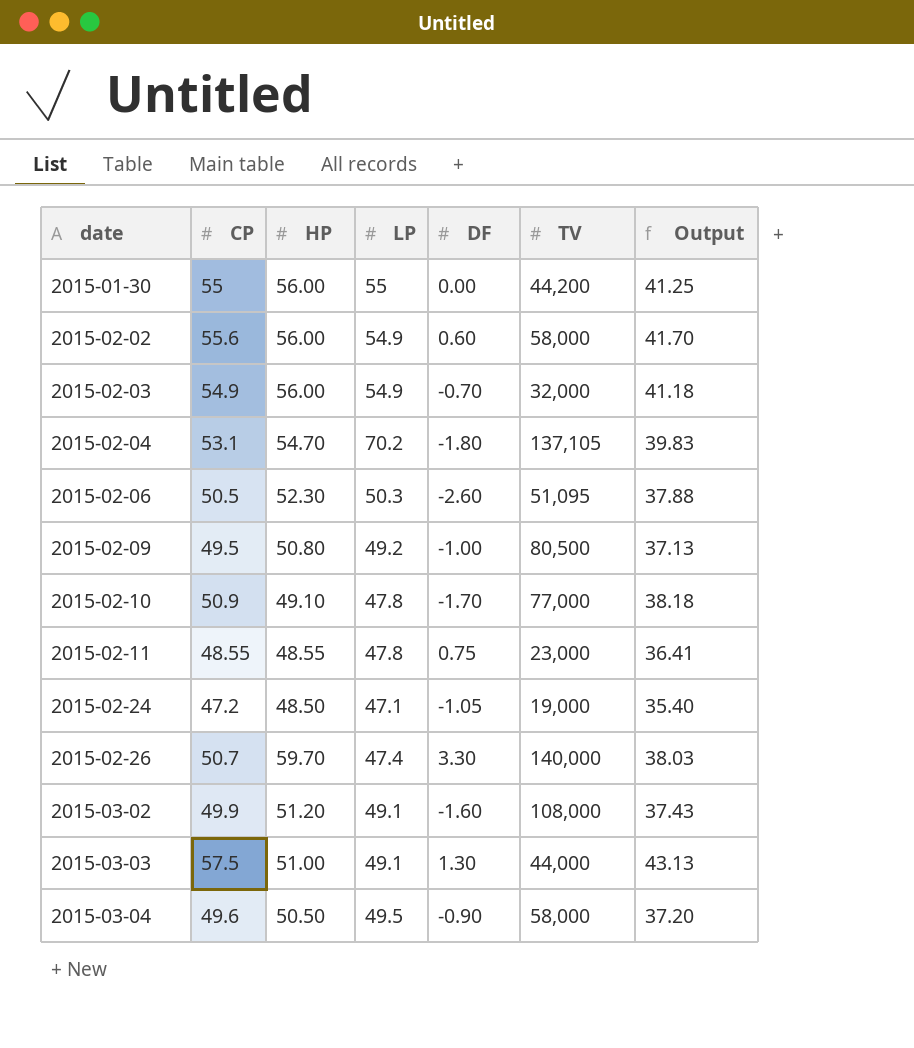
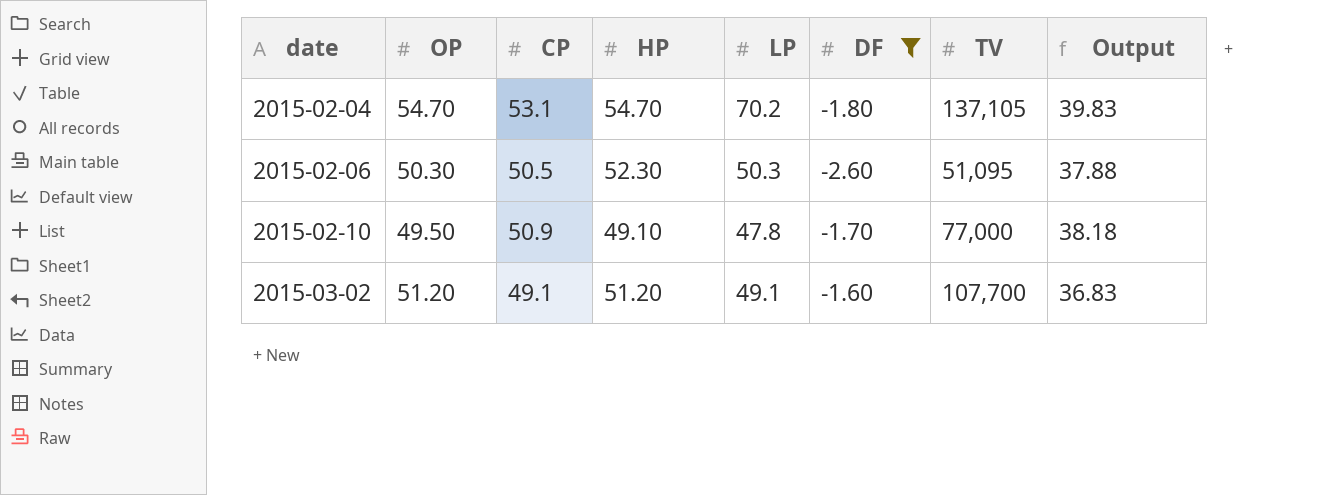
filter: none -> DF <= -1.60
column OP | position: none -> 2
2015-03-02 | CP: 49.9 -> 49.1
2015-03-02 | TV: 108,000 -> 107,700
2015-03-02 | Output: 37.43 -> 36.83

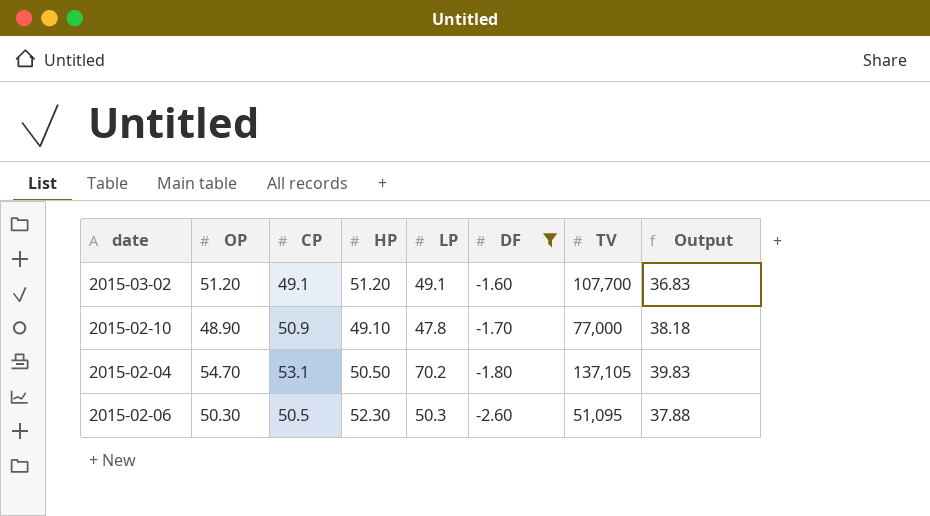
row order: date ascending -> DF descending
2015-02-10 | OP: 49.50 -> 48.90
2015-02-04 | HP: 54.70 -> 50.50

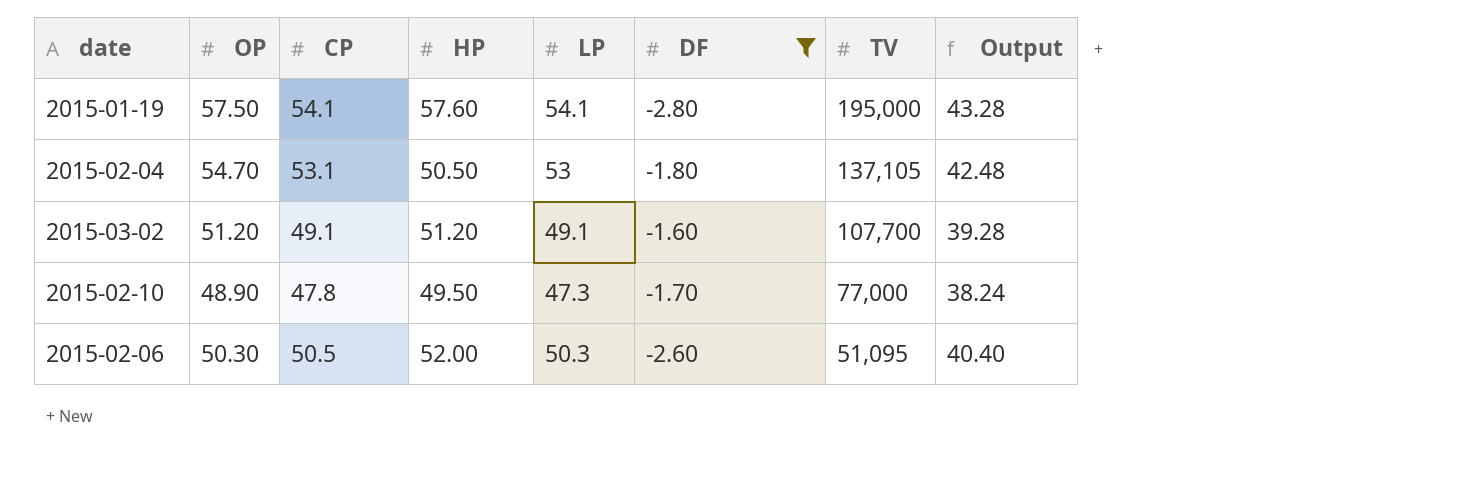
row order: DF descending -> TV descending
column Output | formula: [CP] * 0.75 -> [CP] * 0.8
row 2015-01-19: none -> 57.50 | 54.1 | 57.60 | 54.1 | -2.80 | 195,000 | 43.28
2015-02-04 | LP: 70.2 -> 53
2015-02-10 | CP: 50.9 -> 47.8
2015-02-10 | HP: 49.10 -> 49.50
2015-02-10 | LP: 47.8 -> 47.3
2015-02-06 | HP: 52.30 -> 52.00

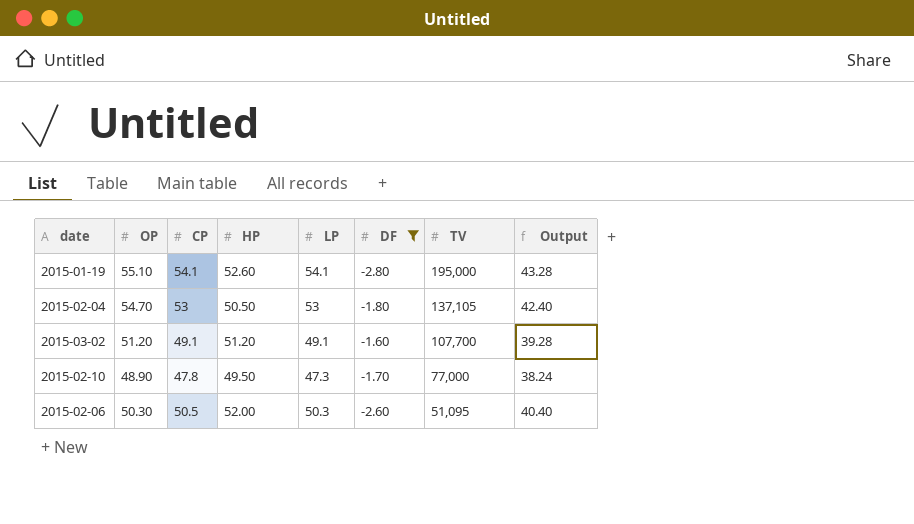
2015-01-19 | OP: 57.50 -> 55.10
2015-01-19 | HP: 57.60 -> 52.60
2015-02-04 | CP: 53.1 -> 53
2015-02-04 | Output: 42.48 -> 42.40

